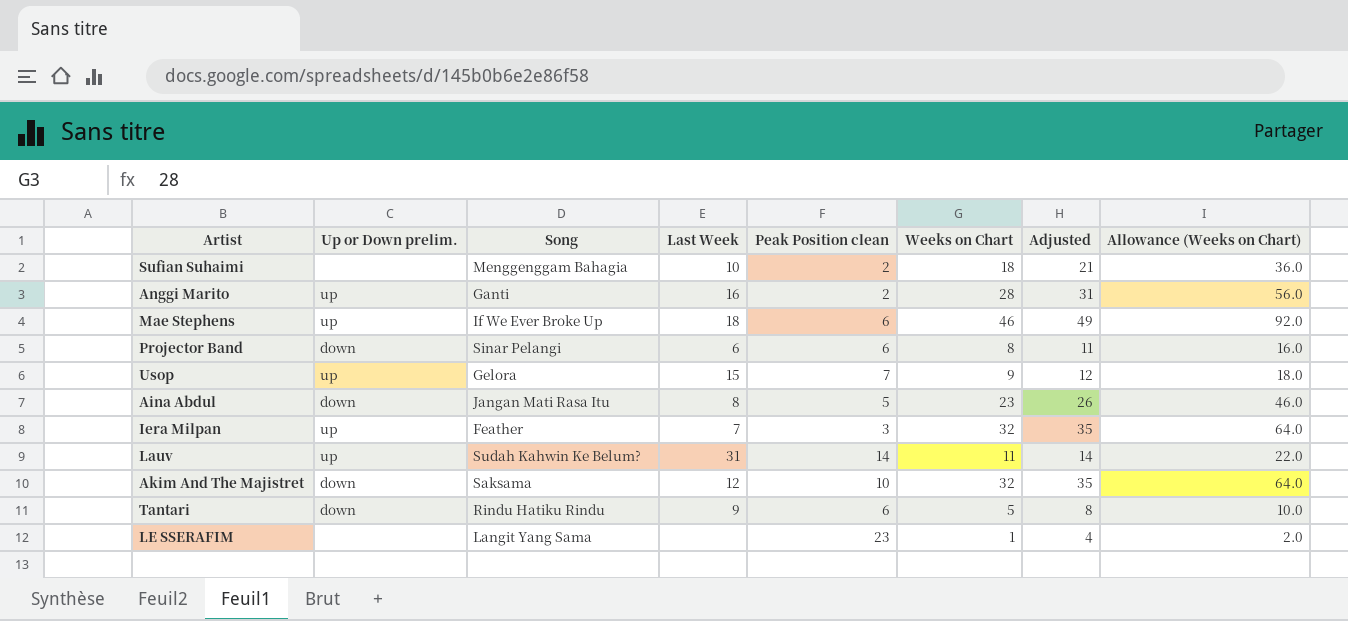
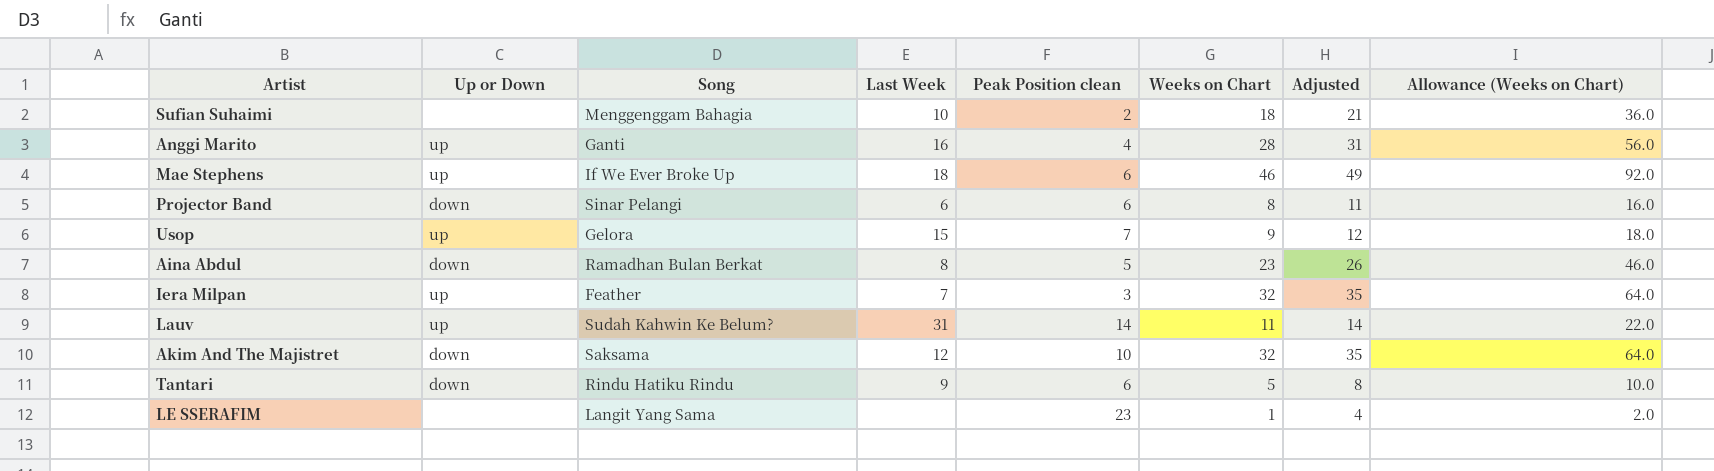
column name: Up or Down prelim. -> Up or Down
Anggi Marito | Peak Position clean: 2 -> 4
Aina Abdul | Song: Jangan Mati Rasa Itu -> Ramadhan Bulan Berkat

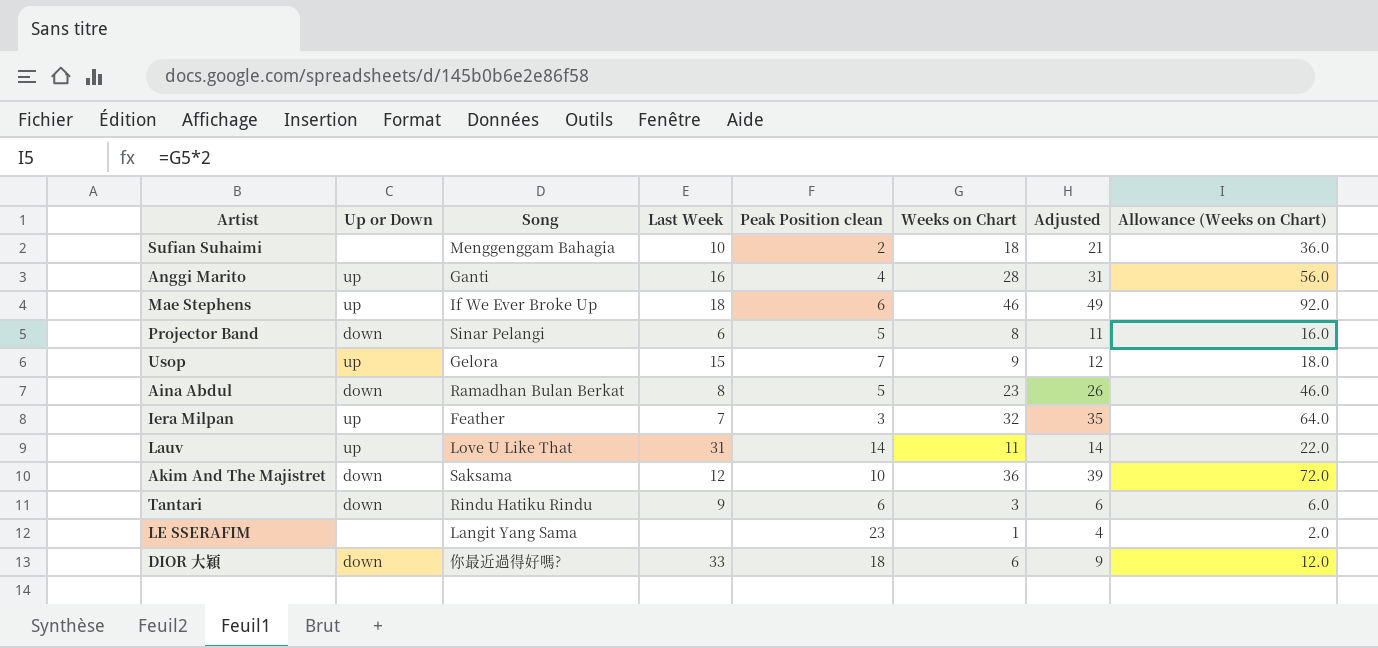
Projector Band | Peak Position clean: 6 -> 5
Lauv | Song: Sudah Kahwin Ke Belum? -> Love U Like That
Akim And The Majistret | Weeks on Chart: 32 -> 36
Akim And The Majistret | Adjusted: 35 -> 39
Akim And The Majistret | Allowance (Weeks on Chart): 64.0 -> 72.0
Tantari | Weeks on Chart: 5 -> 3
Tantari | Adjusted: 8 -> 6
Tantari | Allowance (Weeks on Chart): 10.0 -> 6.0
row DIOR 大穎: none -> down | 你最近過得好嗎? | 33 | 18 | 6 | 9 | 12.0

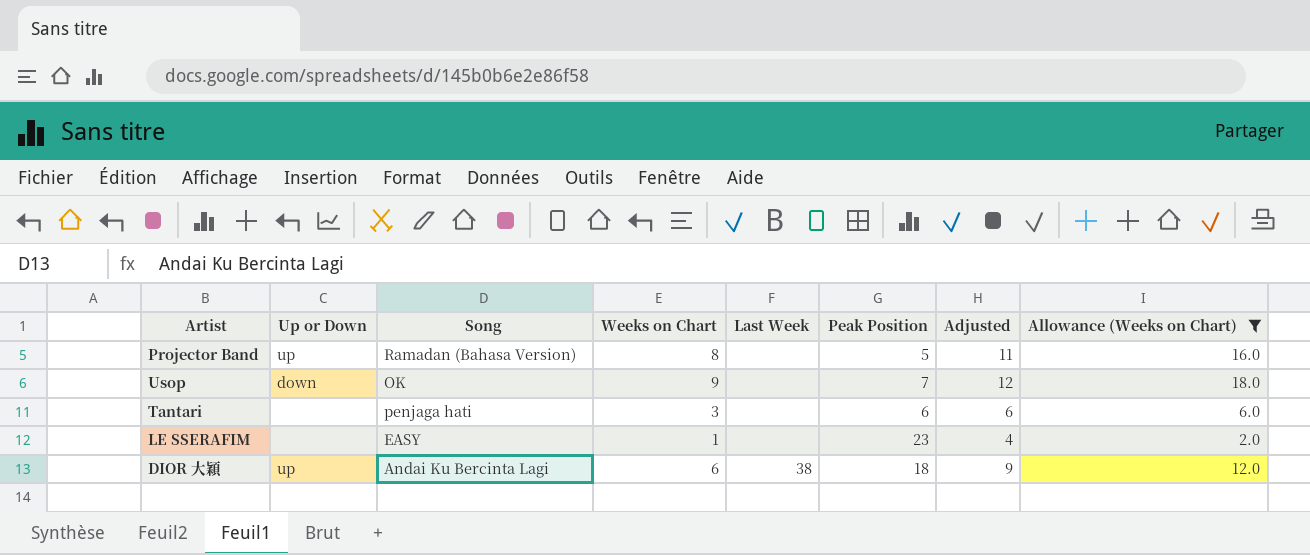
filter: none -> Allowance (Weeks on Chart) <= 18.0
column Weeks on Chart | position: 6 -> 4
column name: Peak Position clean -> Peak Position
Projector Band | Up or Down: down -> up
Projector Band | Song: Sinar Pelangi -> Ramadan (Bahasa Version)
Projector Band | Last Week: 6 -> none
Usop | Up or Down: up -> down
Usop | Song: Gelora -> OK
Usop | Last Week: 15 -> none
Tantari | Up or Down: down -> none
Tantari | Song: Rindu Hatiku Rindu -> penjaga hati
Tantari | Last Week: 9 -> none
LE SSERAFIM | Song: Langit Yang Sama -> EASY
DIOR 大穎 | Up or Down: down -> up
DIOR 大穎 | Song: 你最近過得好嗎? -> Andai Ku Bercinta Lagi
DIOR 大穎 | Last Week: 33 -> 38

